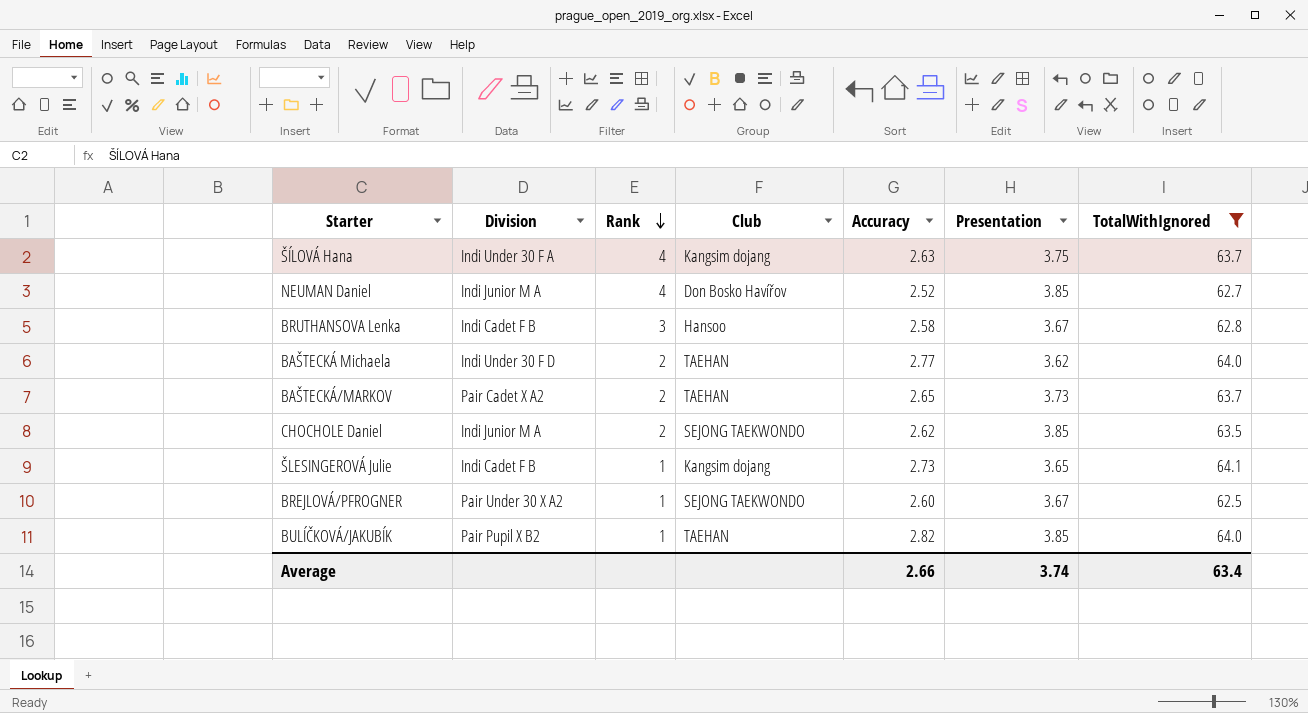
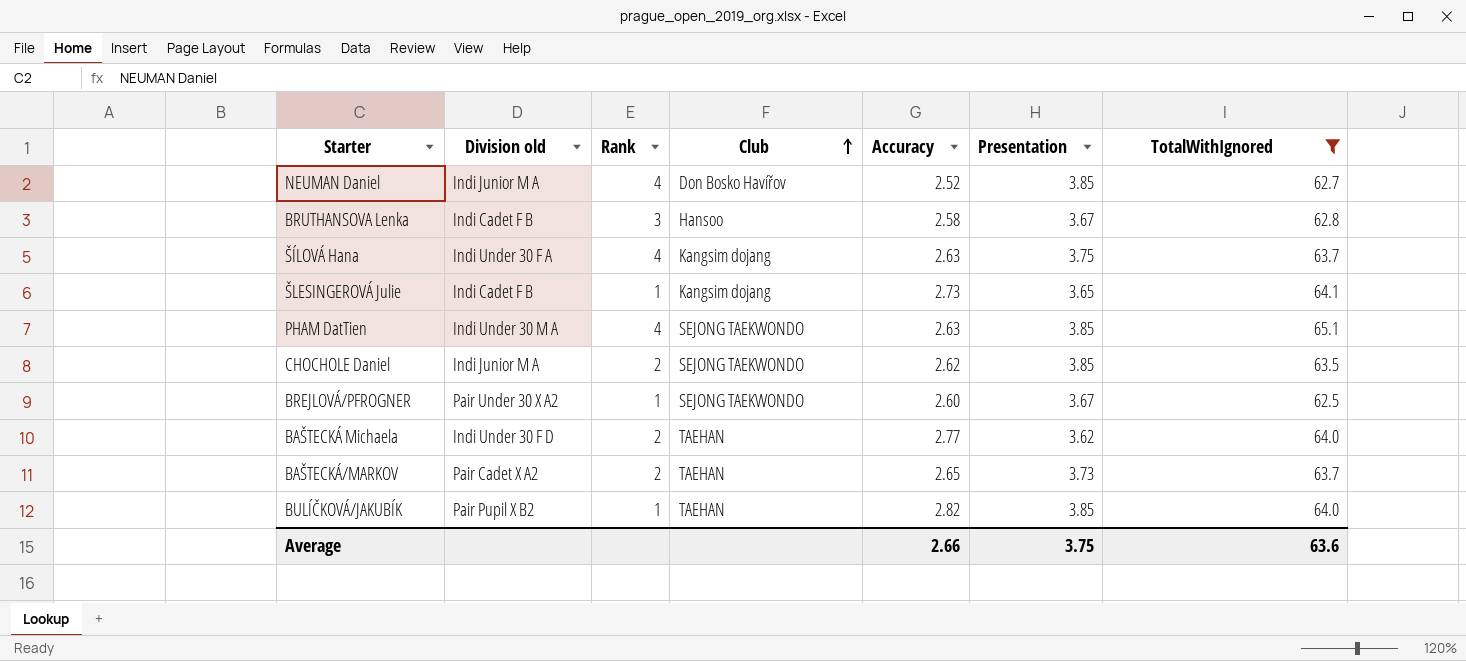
row order: Rank descending -> Club ascending
column name: Division -> Division old
row PHAM DatTien: none -> Indi Under 30 M A | 4 | SEJONG TAEKWONDO | 2.63 | 3.85 | 65.1
Average | Presentation: 3.74 -> 3.75
Average | TotalWithIgnored: 63.4 -> 63.6

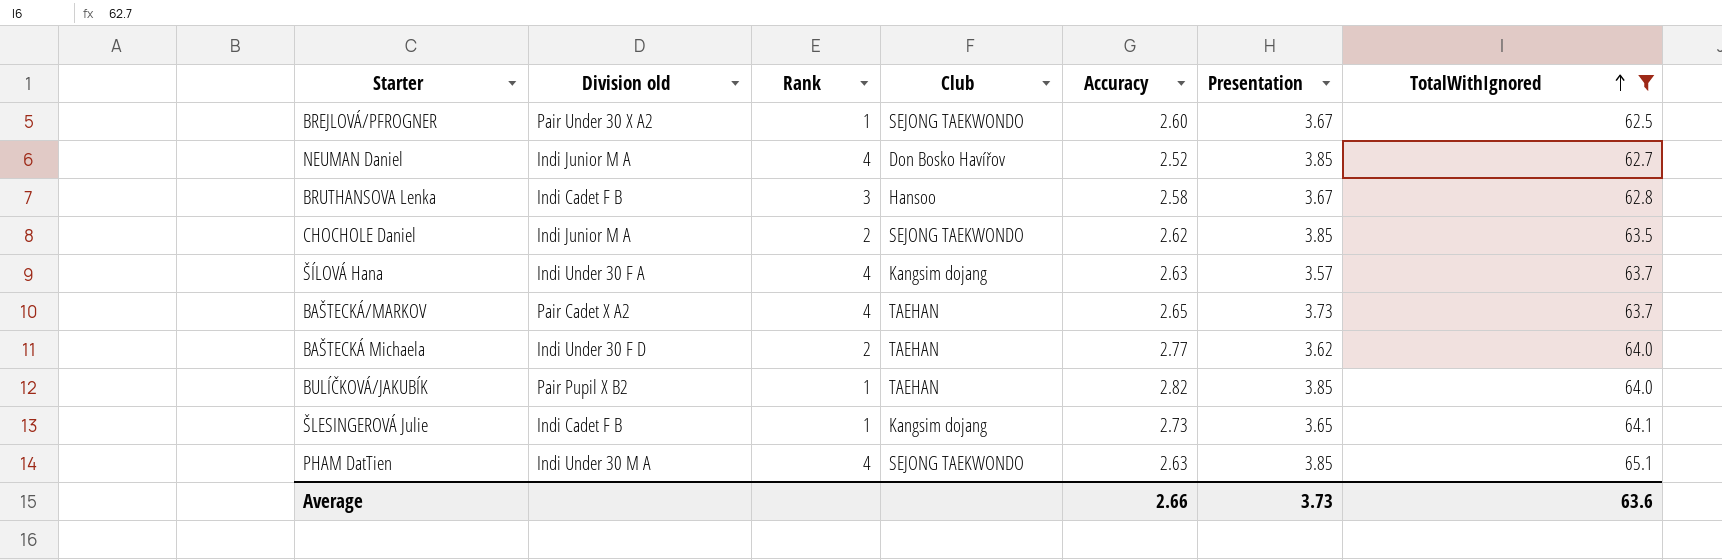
row order: Club ascending -> TotalWithIgnored ascending
ŠÍLOVÁ Hana | Presentation: 3.75 -> 3.57
BAŠTECKÁ/MARKOV | Rank: 2 -> 4
Average | Presentation: 3.75 -> 3.73

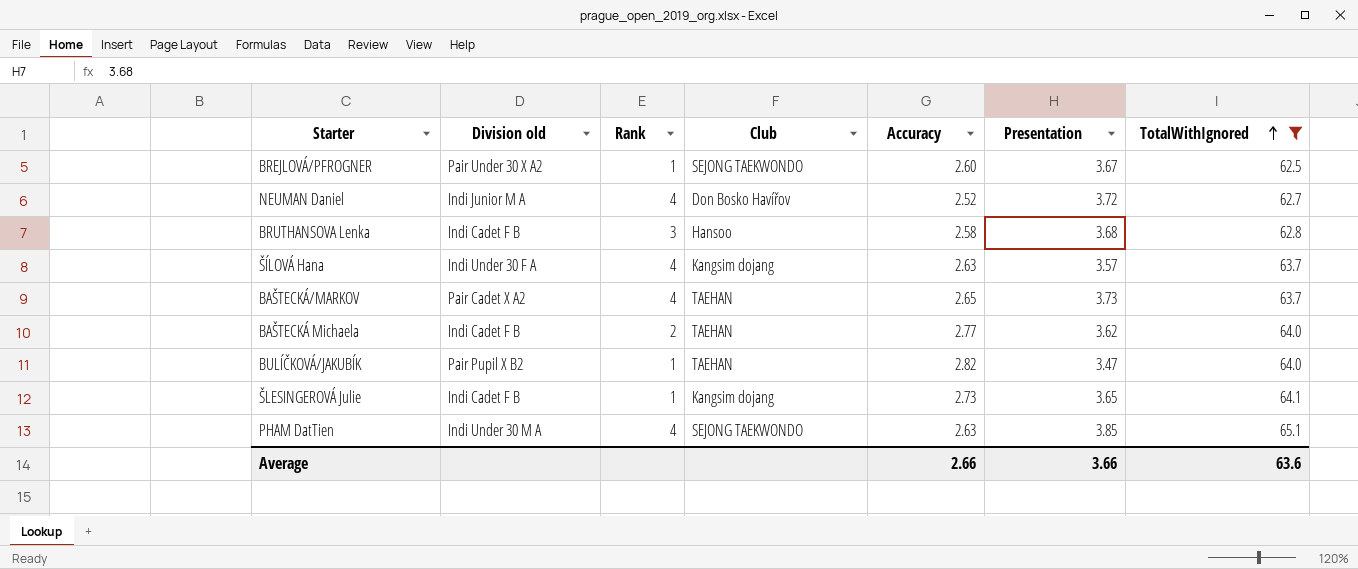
row CHOCHOLE Daniel: Indi Junior M A | 2 | SEJONG TAEKWONDO | 2.62 | 3.85 | 63.5 -> none
NEUMAN Daniel | Presentation: 3.85 -> 3.72
BRUTHANSOVA Lenka | Presentation: 3.67 -> 3.68
BAŠTECKÁ Michaela | Division old: Indi Under 30 F D -> Indi Cadet F B
BULÍČKOVÁ/JAKUBÍK | Presentation: 3.85 -> 3.47
Average | Presentation: 3.73 -> 3.66

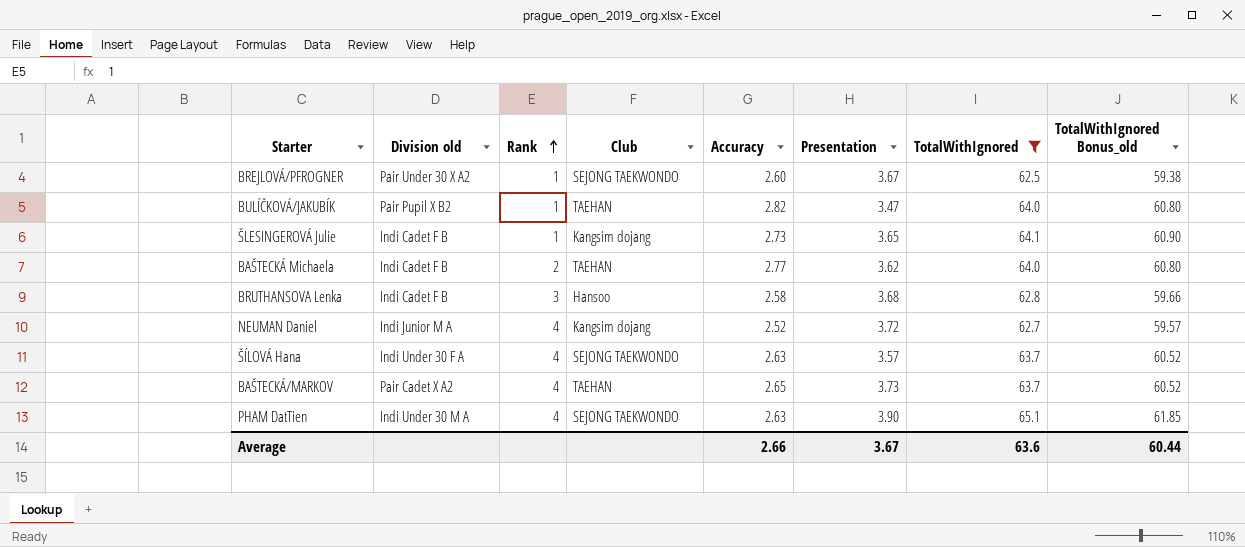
row order: TotalWithIgnored ascending -> Rank ascending
column TotalWithIgnored Bonus_old | formula: none -> [TotalWithIgnored] * 0.95
NEUMAN Daniel | Club: Don Bosko Havířov -> Kangsim dojang
ŠÍLOVÁ Hana | Club: Kangsim dojang -> SEJONG TAEKWONDO
PHAM DatTien | Presentation: 3.85 -> 3.90
Average | Presentation: 3.66 -> 3.67

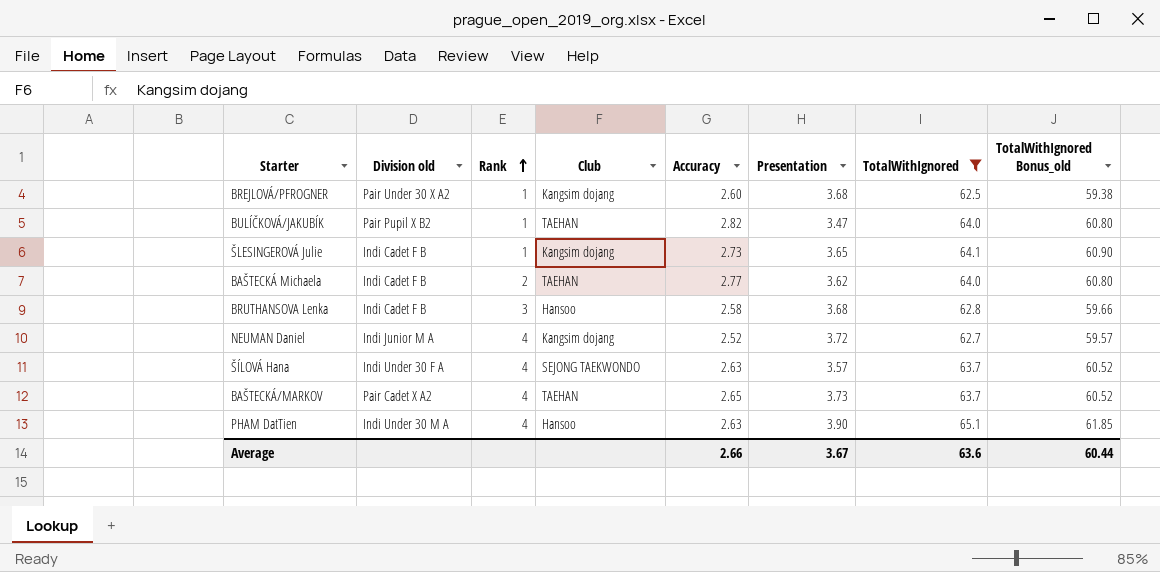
BREJLOVÁ/PFROGNER | Club: SEJONG TAEKWONDO -> Kangsim dojang
BREJLOVÁ/PFROGNER | Presentation: 3.67 -> 3.68
PHAM DatTien | Club: SEJONG TAEKWONDO -> Hansoo

